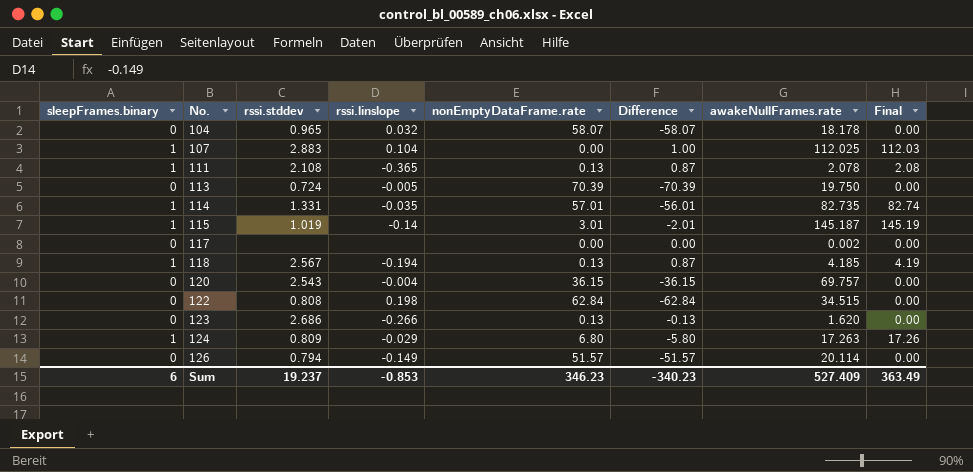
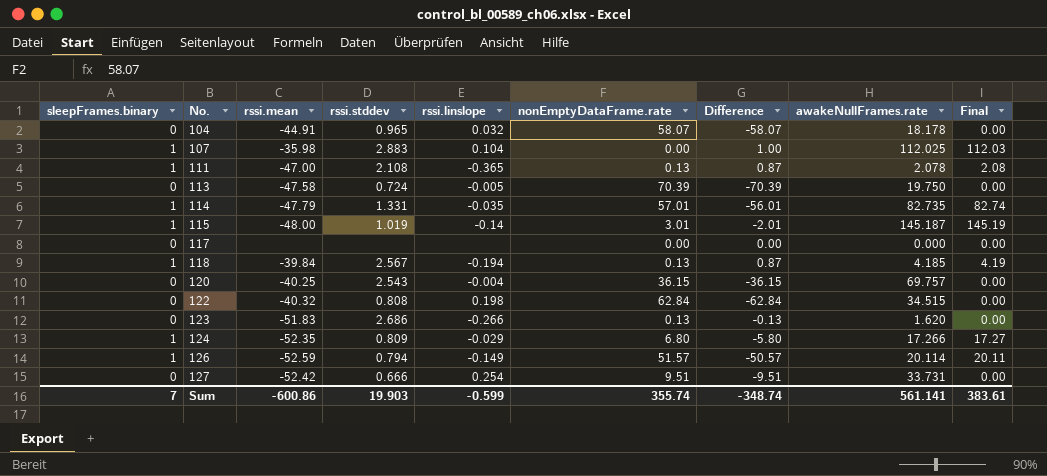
column rssi.mean | position: none -> 3
117 | awakeNullFrames.rate: 0.002 -> 0.000
124 | awakeNullFrames.rate: 17.263 -> 17.266
124 | Final: 17.26 -> 17.27
126 | sleepFrames.binary: 0 -> 1
126 | Difference: -51.57 -> -50.57
126 | Final: 0.00 -> 20.11
row 127: none -> 0 | -52.42 | 0.666 | 0.254 | 9.51 | -9.51 | 33.731 | 0.00
Sum | sleepFrames.binary: 6 -> 7
Sum | rssi.stddev: 19.237 -> 19.903
Sum | rssi.linslope: -0.853 -> -0.599
Sum | nonEmptyDataFrame.rate: 346.23 -> 355.74
Sum | Difference: -340.23 -> -348.74
Sum | awakeNullFrames.rate: 527.409 -> 561.141
Sum | Final: 363.49 -> 383.61

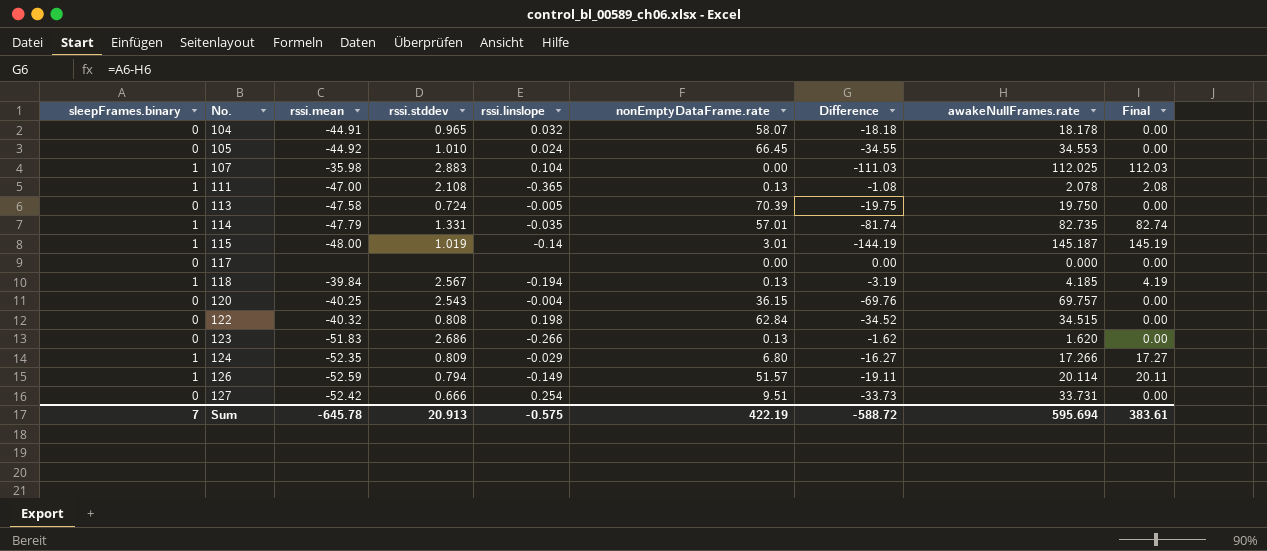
column Difference | formula: [sleepFrames.binary] - [nonEmptyDataFrame.rate] -> [sleepFrames.binary] - [awakeNullFrames.rate]
row 105: none -> 0 | -44.92 | 1.010 | 0.024 | 66.45 | -34.55 | 34.553 | 0.00
Sum | rssi.mean: -600.86 -> -645.78
Sum | rssi.stddev: 19.903 -> 20.913
Sum | rssi.linslope: -0.599 -> -0.575
Sum | nonEmptyDataFrame.rate: 355.74 -> 422.19
Sum | Difference: -348.74 -> -588.72
Sum | awakeNullFrames.rate: 561.141 -> 595.694

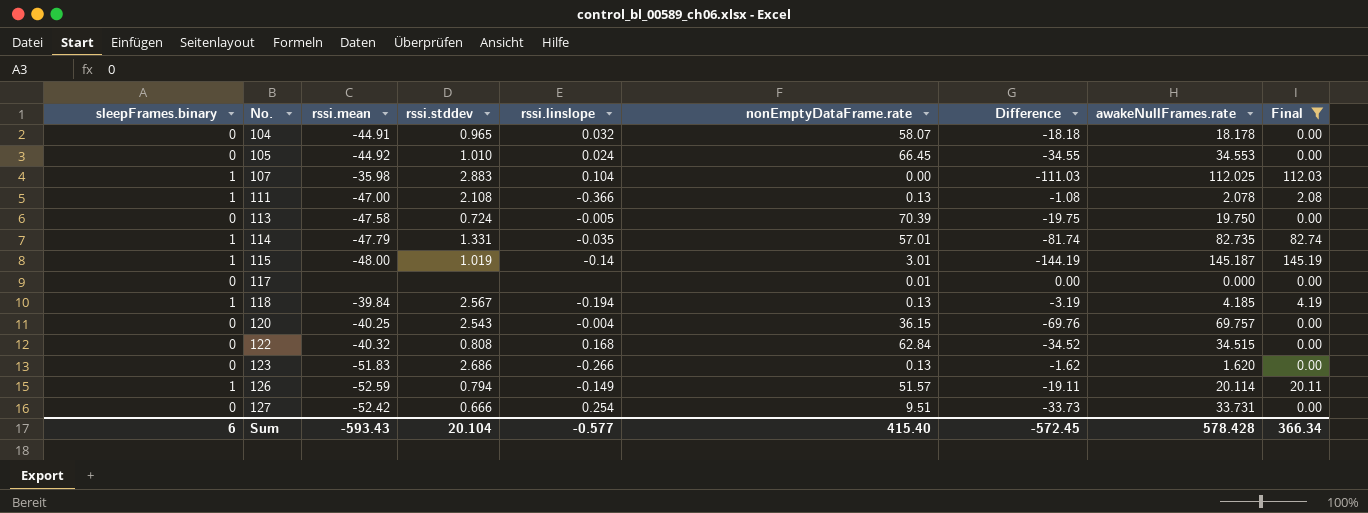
filter: none -> Final != 17.27
111 | rssi.linslope: -0.365 -> -0.366
117 | nonEmptyDataFrame.rate: 0.00 -> 0.01
122 | rssi.linslope: 0.198 -> 0.168
Sum | sleepFrames.binary: 7 -> 6
Sum | rssi.mean: -645.78 -> -593.43
Sum | rssi.stddev: 20.913 -> 20.104
Sum | rssi.linslope: -0.575 -> -0.577
Sum | nonEmptyDataFrame.rate: 422.19 -> 415.40
Sum | Difference: -588.72 -> -572.45
Sum | awakeNullFrames.rate: 595.694 -> 578.428
Sum | Final: 383.61 -> 366.34

